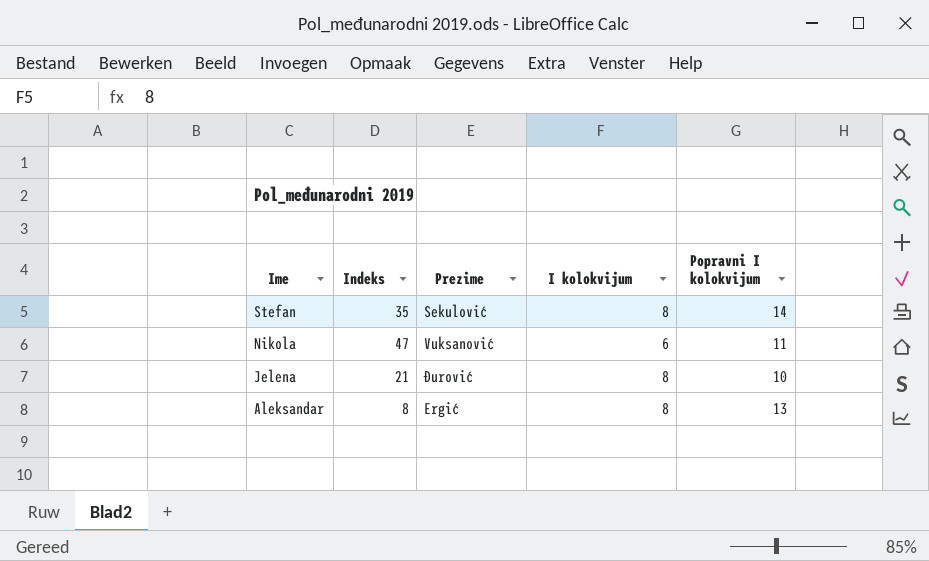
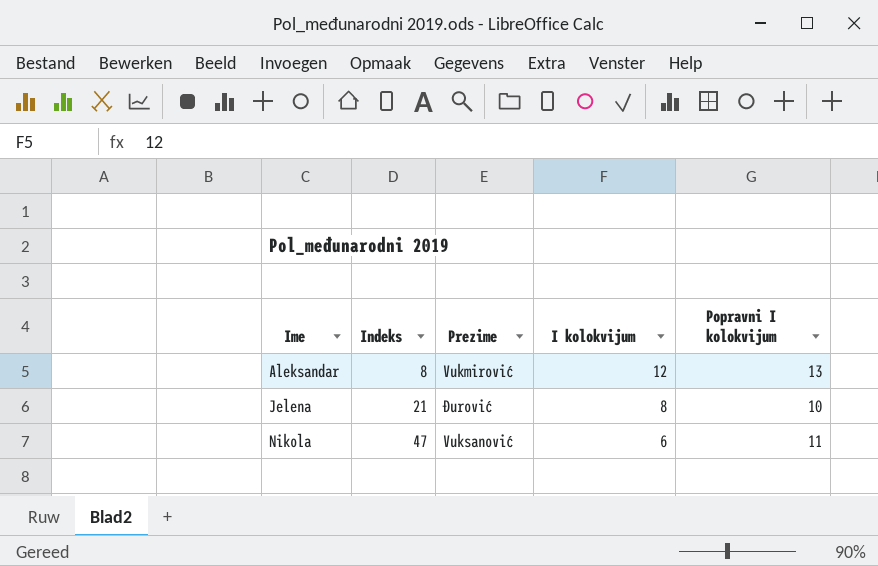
row order: Ime descending -> Ime ascending
row Stefan: 35 | Sekulović | 8 | 14 -> none
Aleksandar | Prezime: Ergić -> Vukmirović
Aleksandar | I kolokvijum: 8 -> 12

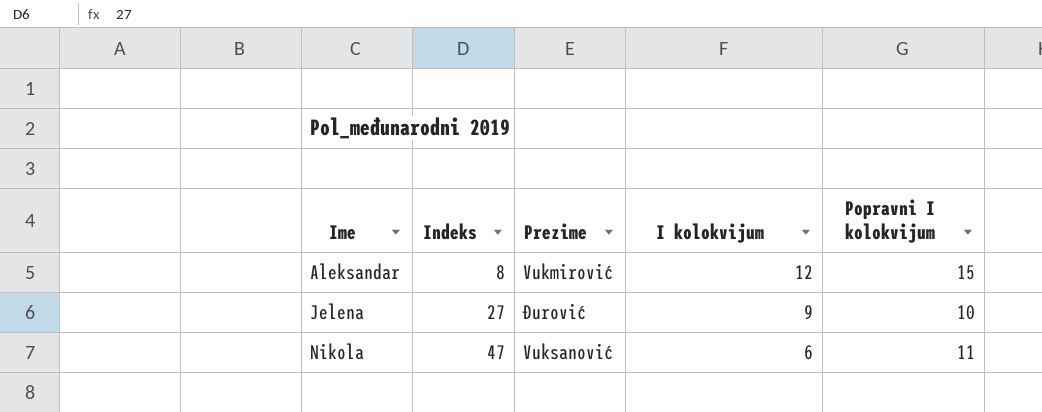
Aleksandar | Popravni I kolokvijum: 13 -> 15
Jelena | Indeks: 21 -> 27
Jelena | I kolokvijum: 8 -> 9

